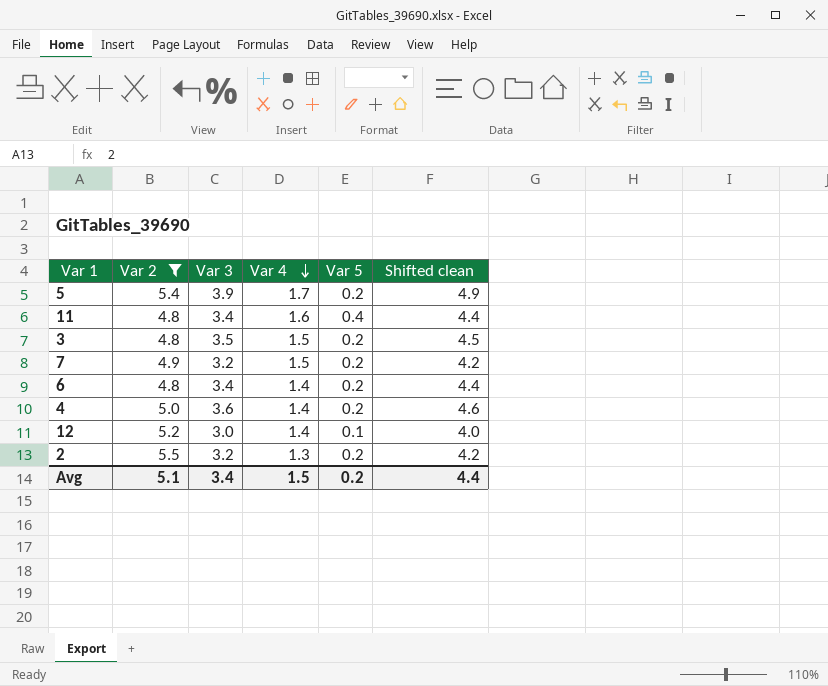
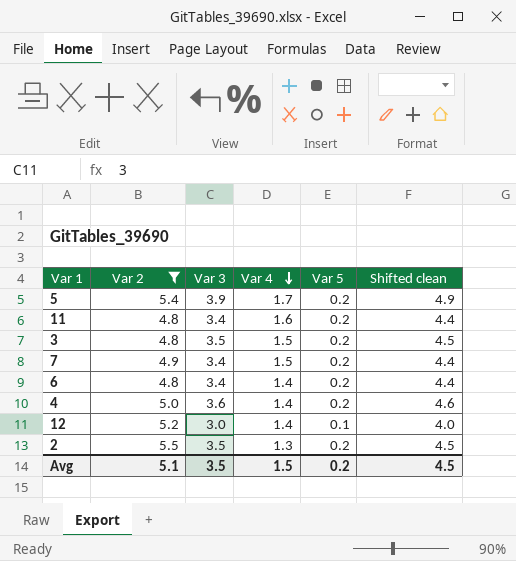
11 | Var 5: 0.4 -> 0.2
7 | Var 3: 3.2 -> 3.4
7 | Shifted clean: 4.2 -> 4.4
2 | Var 3: 3.2 -> 3.5
2 | Shifted clean: 4.2 -> 4.5
Avg | Var 3: 3.4 -> 3.5
Avg | Shifted clean: 4.4 -> 4.5

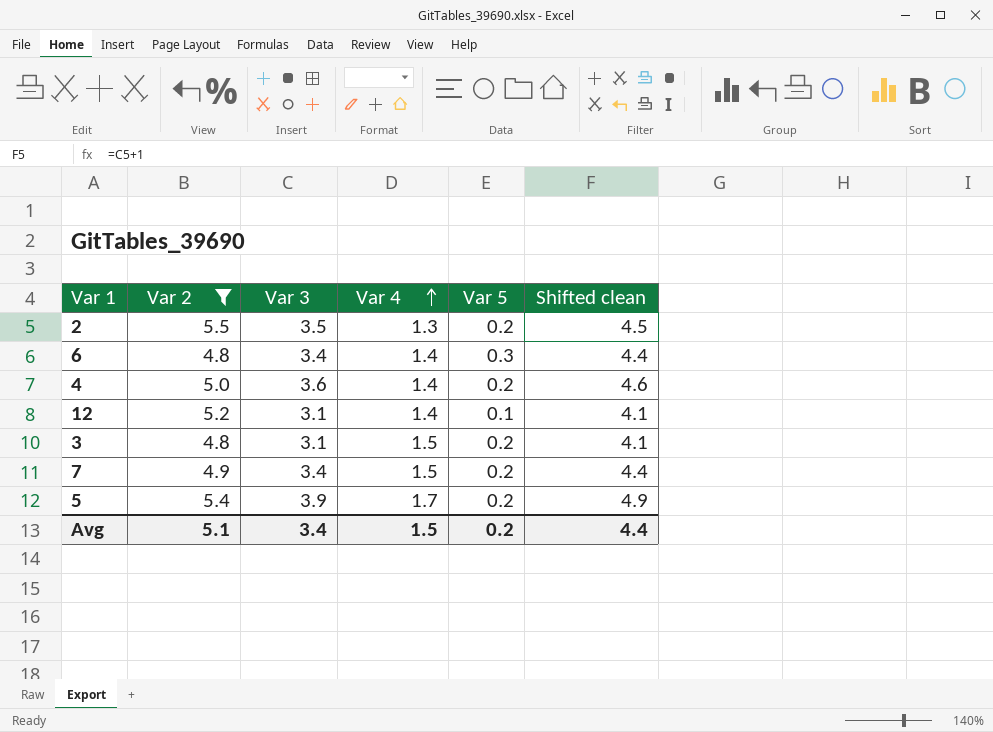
row order: Var 4 descending -> Var 4 ascending
row 11: 4.8 | 3.4 | 1.6 | 0.2 | 4.4 -> none
6 | Var 5: 0.2 -> 0.3
12 | Var 3: 3.0 -> 3.1
12 | Shifted clean: 4.0 -> 4.1
3 | Var 3: 3.5 -> 3.1
3 | Shifted clean: 4.5 -> 4.1
Avg | Var 3: 3.5 -> 3.4
Avg | Shifted clean: 4.5 -> 4.4

